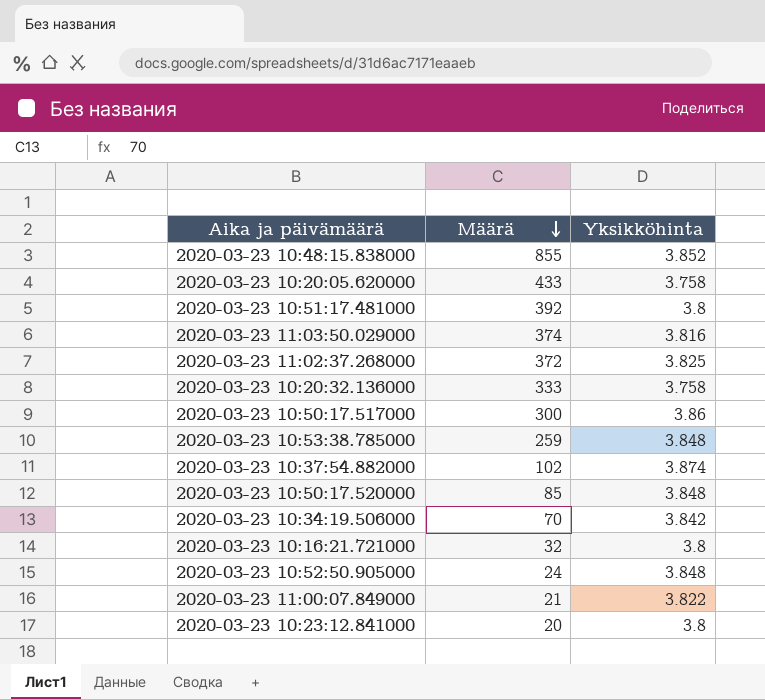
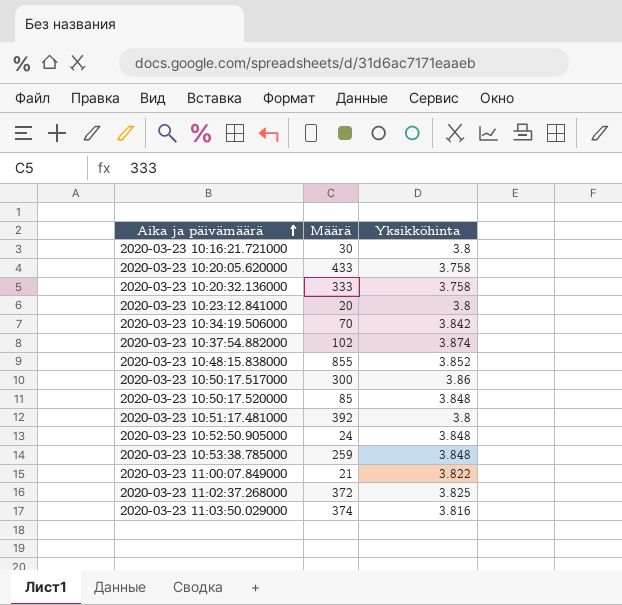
row order: Määrä descending -> Aika ja päivämäärä ascending
2020-03-23 10:16:21.721000 | Määrä: 32 -> 30

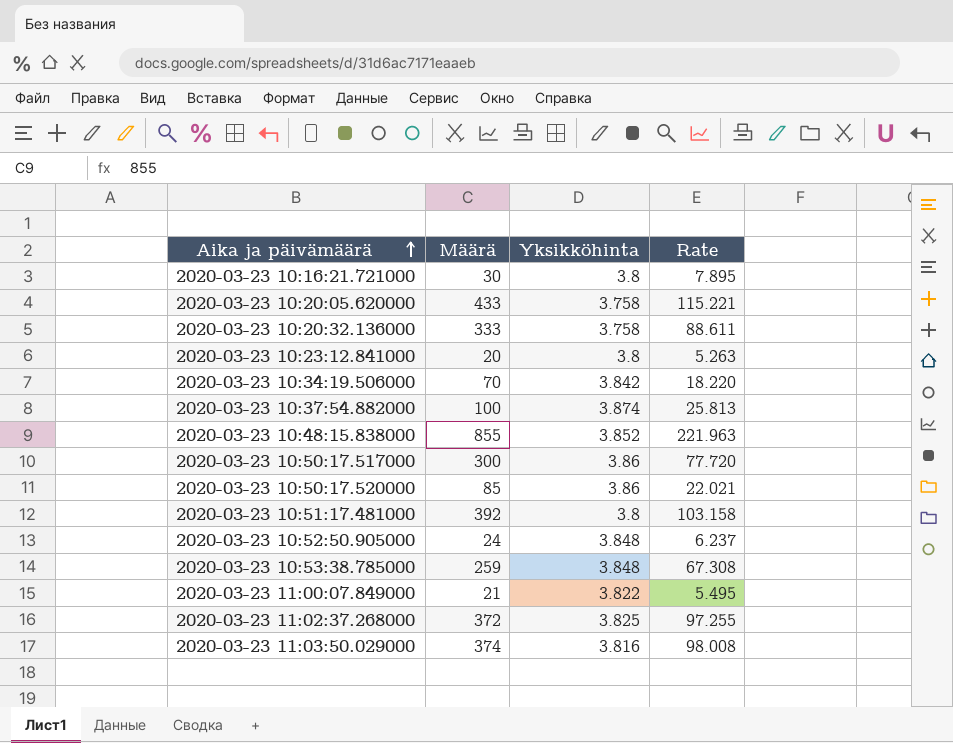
column Rate | formula: none -> [Määrä] / [Yksikköhinta]
2020-03-23 10:37:54.882000 | Määrä: 102 -> 100
2020-03-23 10:50:17.520000 | Yksikköhinta: 3.848 -> 3.86

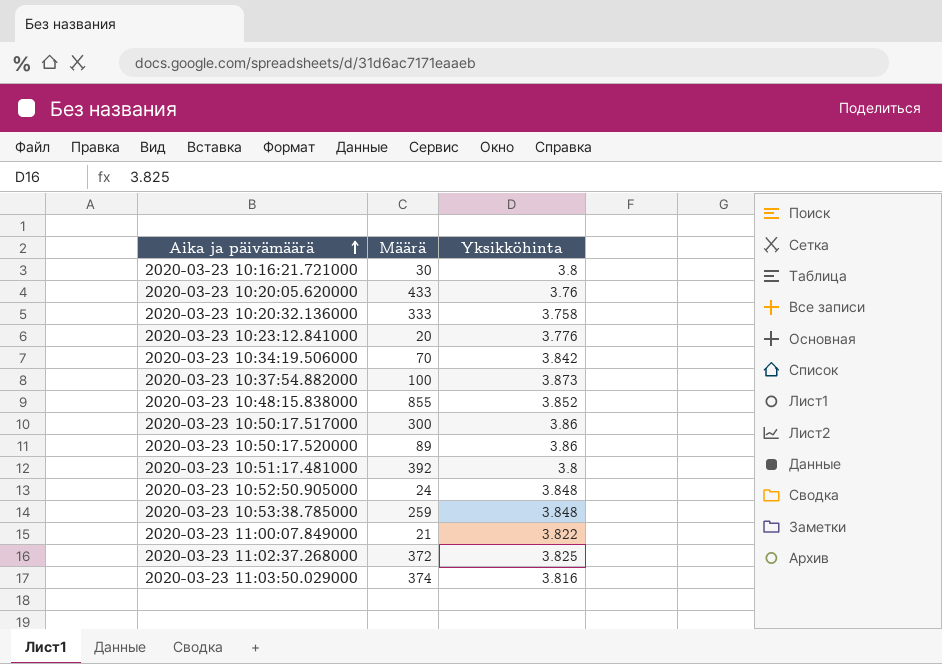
column Rate | formula: [Määrä] / [Yksikköhinta] -> none
2020-03-23 10:20:05.620000 | Yksikköhinta: 3.758 -> 3.76
2020-03-23 10:23:12.841000 | Yksikköhinta: 3.8 -> 3.776
2020-03-23 10:37:54.882000 | Yksikköhinta: 3.874 -> 3.873
2020-03-23 10:50:17.520000 | Määrä: 85 -> 89

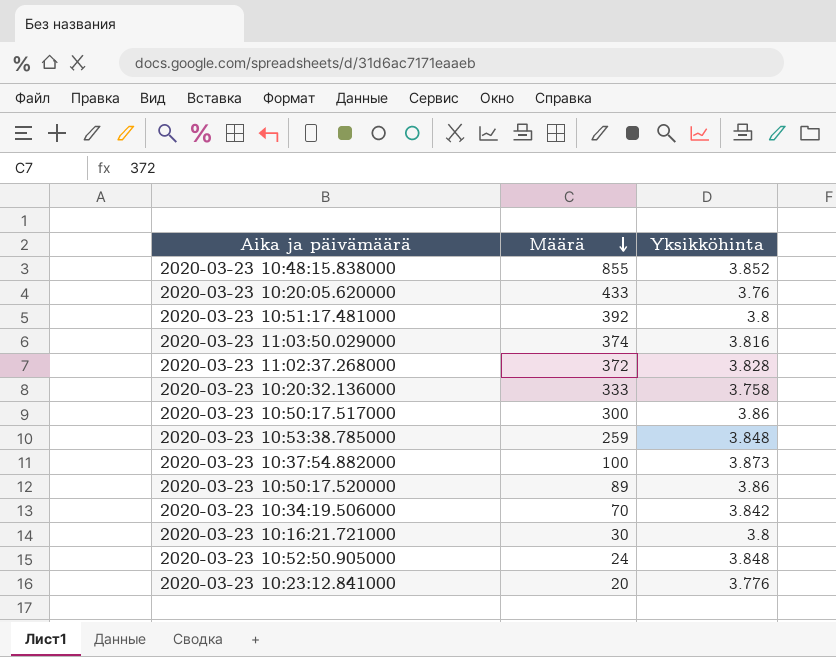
row order: Aika ja päivämäärä ascending -> Määrä descending
row 2020-03-23 11:00:07.849000: 21 | 3.822 -> none
2020-03-23 11:02:37.268000 | Yksikköhinta: 3.825 -> 3.828

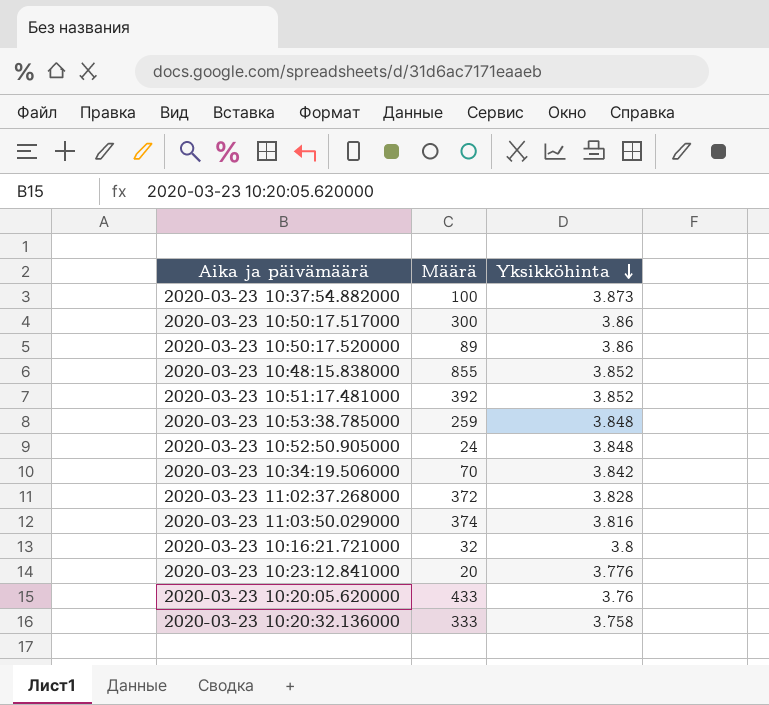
row order: Määrä descending -> Yksikköhinta descending
2020-03-23 10:51:17.481000 | Yksikköhinta: 3.8 -> 3.852
2020-03-23 10:16:21.721000 | Määrä: 30 -> 32

